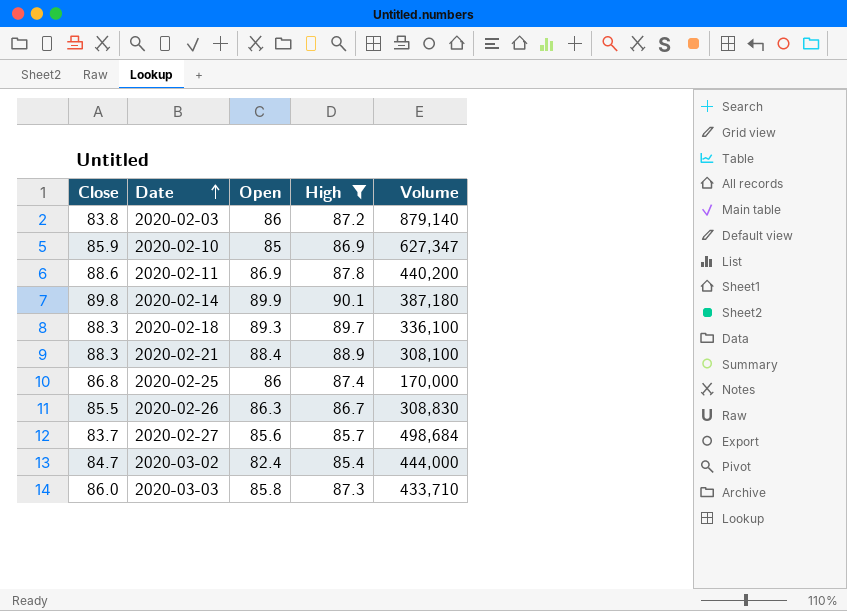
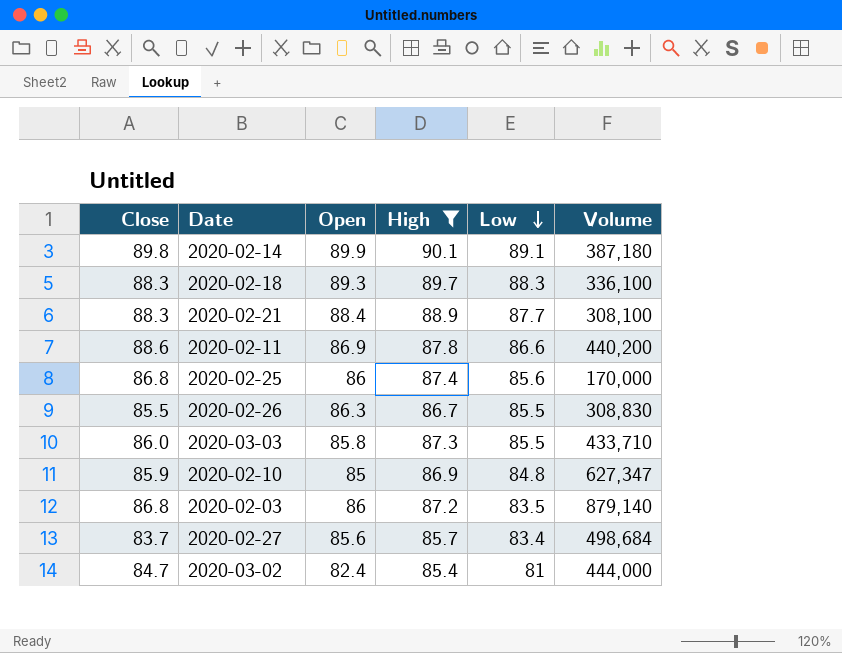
row order: Date ascending -> Low descending
column Low | position: none -> 5
2020-02-03 | Close: 83.8 -> 86.8

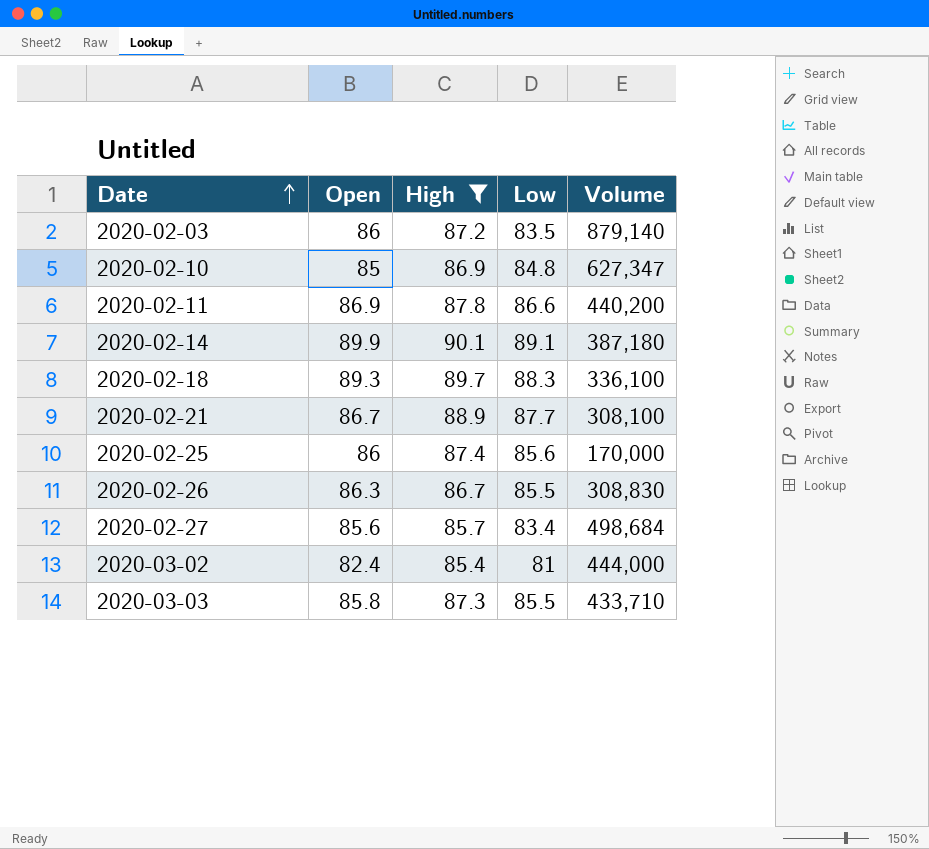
row order: Low descending -> Date ascending
column Close | position: 1 -> none
2020-02-21 | Open: 88.4 -> 86.7

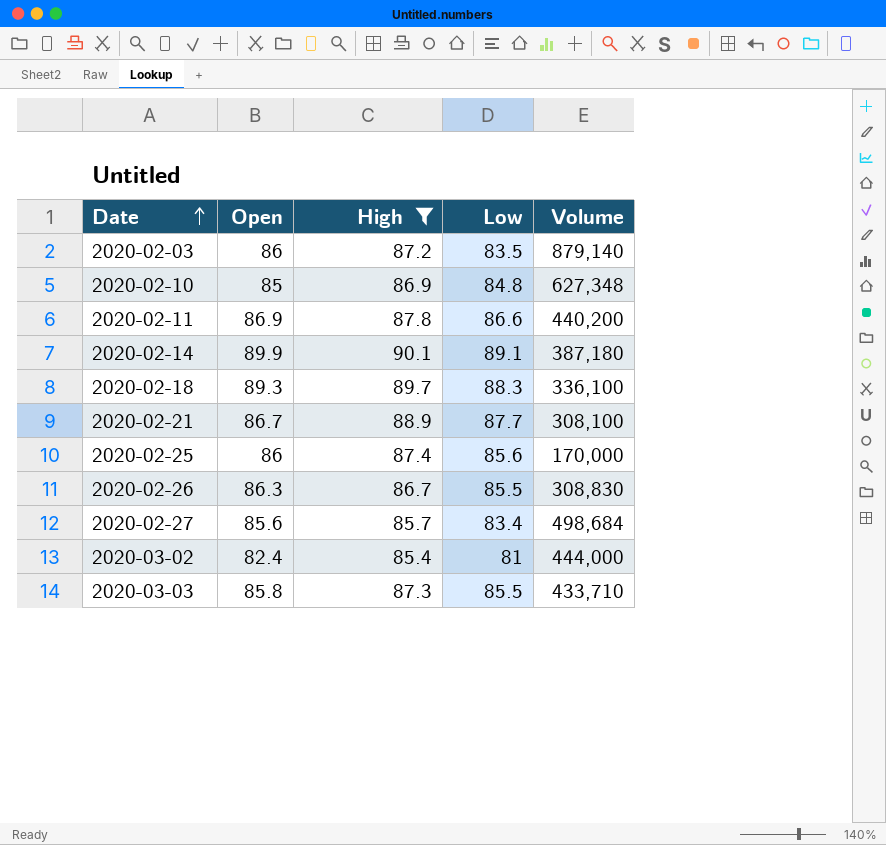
2020-02-10 | Volume: 627,347 -> 627,348

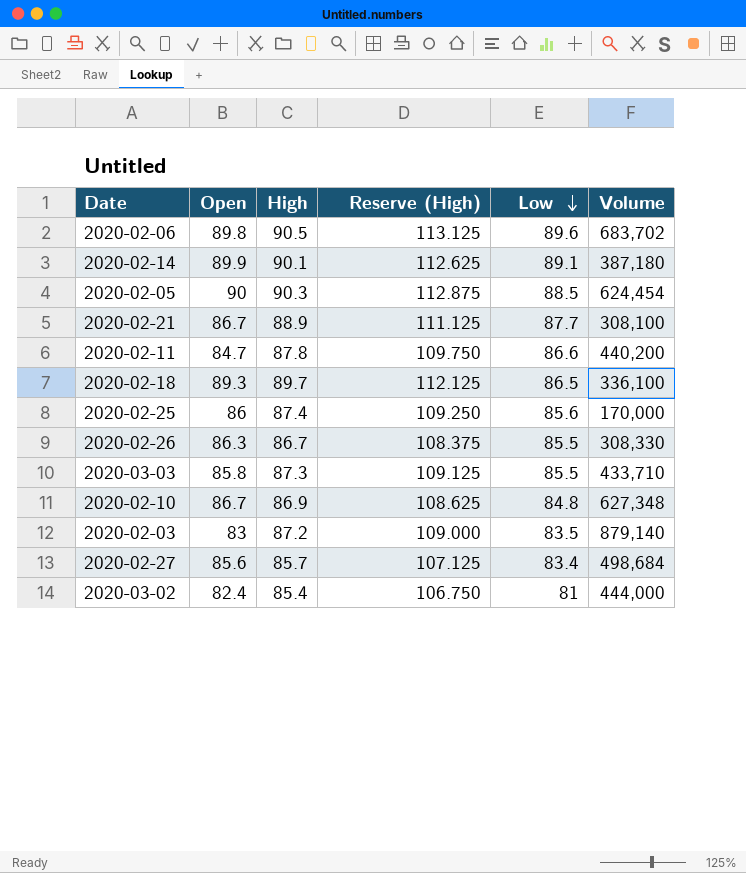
filter: High <= 90.1 -> none
row order: Date ascending -> Low descending
column Reserve (High) | formula: none -> [High] * 1.25
2020-02-11 | Open: 86.9 -> 84.7
2020-02-18 | Low: 88.3 -> 86.5
2020-02-26 | Volume: 308,830 -> 308,330
2020-02-10 | Open: 85 -> 86.7
2020-02-03 | Open: 86 -> 83

